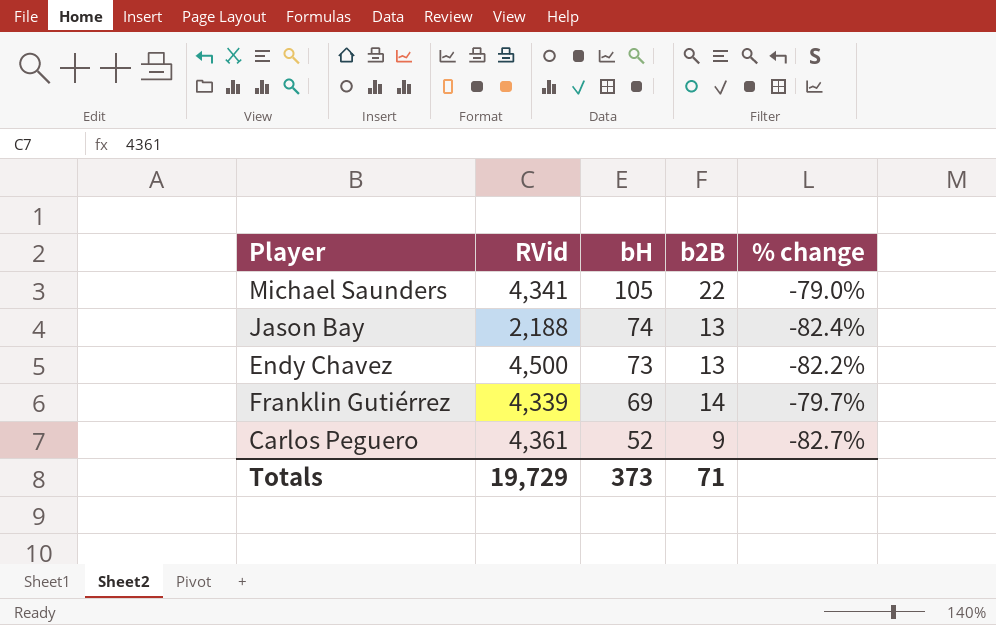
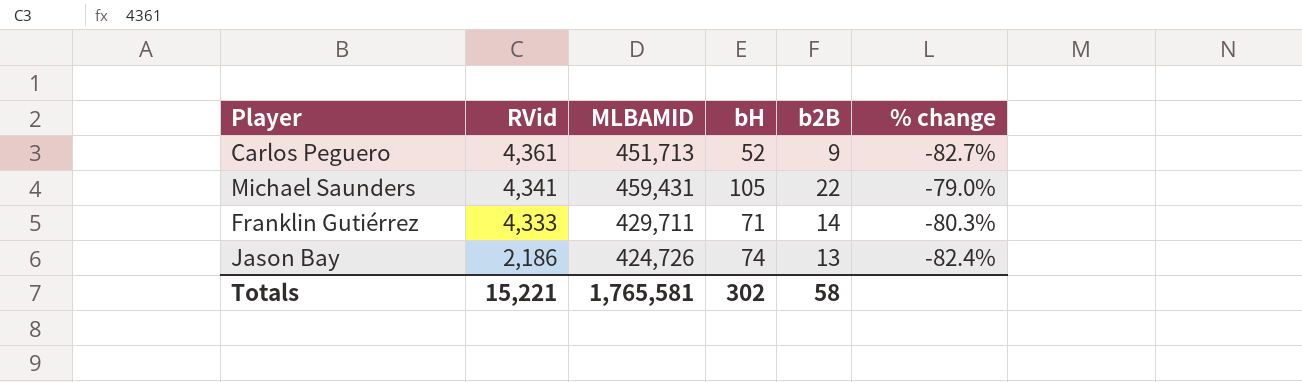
row order: bH descending -> RVid descending
column MLBAMID | position: none -> 3
row Endy Chavez: 4,500 | 73 | 13 | -82.2% -> none
Franklin Gutiérrez | RVid: 4,339 -> 4,333
Franklin Gutiérrez | bH: 69 -> 71
Franklin Gutiérrez | % change: -79.7% -> -80.3%
Jason Bay | RVid: 2,188 -> 2,186
Totals | RVid: 19,729 -> 15,221
Totals | bH: 373 -> 302
Totals | b2B: 71 -> 58

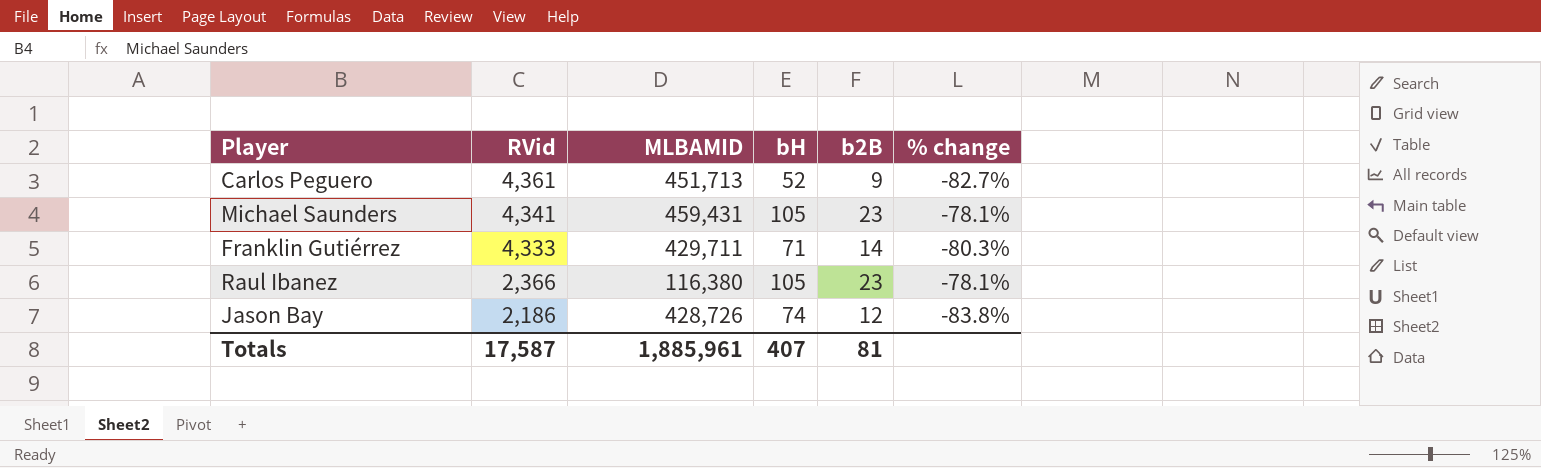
Michael Saunders | b2B: 22 -> 23
Michael Saunders | % change: -79.0% -> -78.1%
row Raul Ibanez: none -> 2,366 | 116,380 | 105 | 23 | -78.1%
Jason Bay | MLBAMID: 424,726 -> 428,726
Jason Bay | b2B: 13 -> 12
Jason Bay | % change: -82.4% -> -83.8%
Totals | RVid: 15,221 -> 17,587
Totals | MLBAMID: 1,765,581 -> 1,885,961
Totals | bH: 302 -> 407
Totals | b2B: 58 -> 81

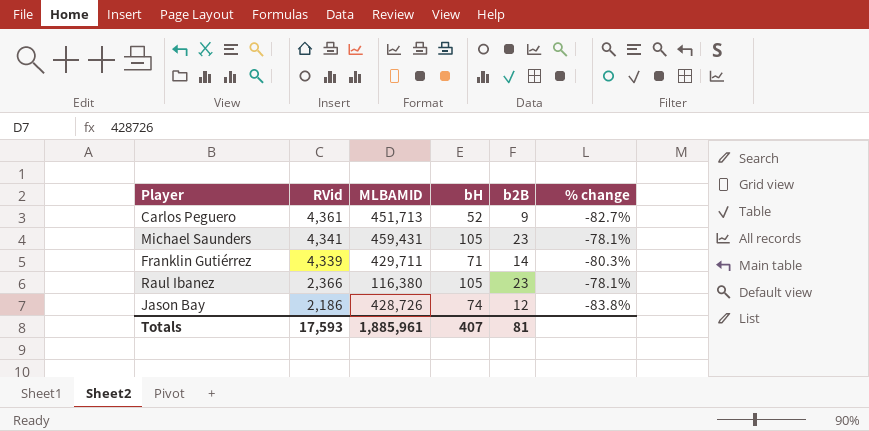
Franklin Gutiérrez | RVid: 4,333 -> 4,339
Totals | RVid: 17,587 -> 17,593

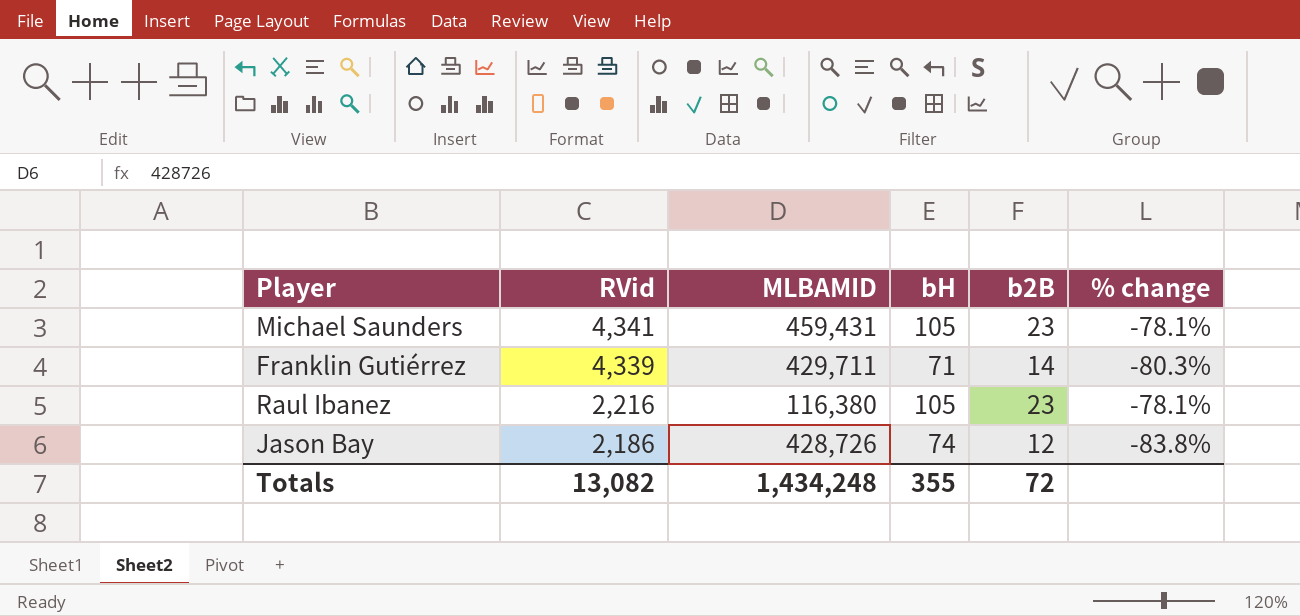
row Carlos Peguero: 4,361 | 451,713 | 52 | 9 | -82.7% -> none
Raul Ibanez | RVid: 2,366 -> 2,216
Totals | RVid: 17,593 -> 13,082
Totals | MLBAMID: 1,885,961 -> 1,434,248
Totals | bH: 407 -> 355
Totals | b2B: 81 -> 72

